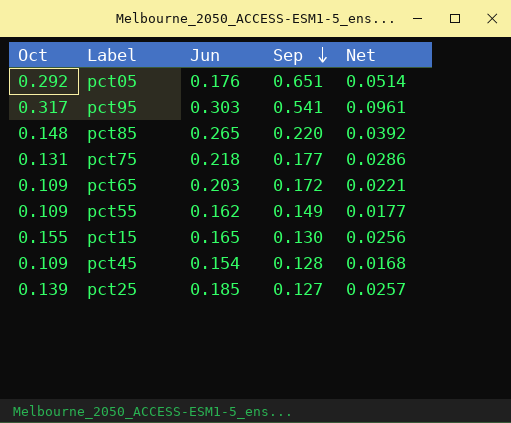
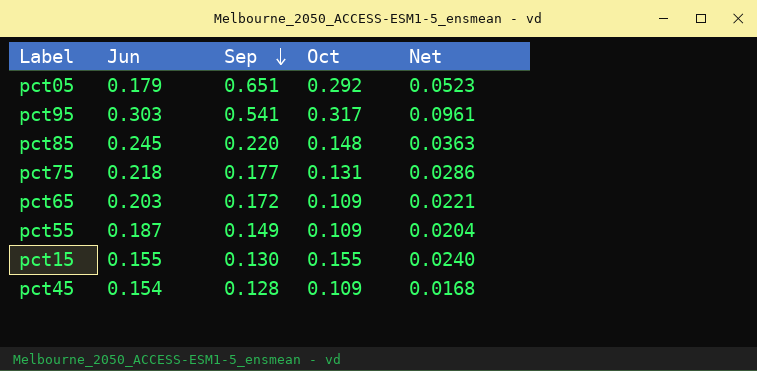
column Oct | position: 1 -> 4
row pct25: 0.139 | 0.185 | 0.127 | 0.0257 -> none
pct05 | Jun: 0.176 -> 0.179
pct05 | Net: 0.0514 -> 0.0523
pct85 | Jun: 0.265 -> 0.245
pct85 | Net: 0.0392 -> 0.0363
pct55 | Jun: 0.162 -> 0.187
pct55 | Net: 0.0177 -> 0.0204
pct15 | Jun: 0.165 -> 0.155
pct15 | Net: 0.0256 -> 0.0240

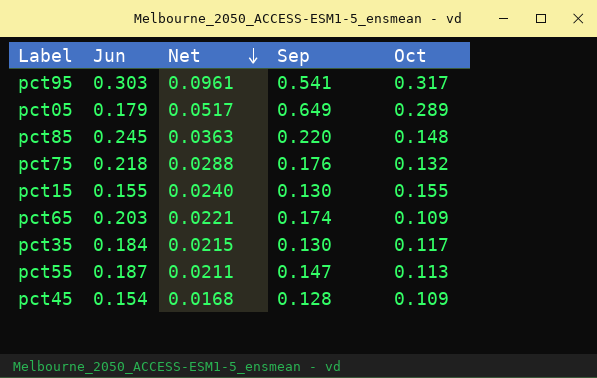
row order: Sep descending -> Net descending
column Net | position: 5 -> 3
pct05 | Net: 0.0523 -> 0.0517
pct05 | Sep: 0.651 -> 0.649
pct05 | Oct: 0.292 -> 0.289
pct75 | Net: 0.0286 -> 0.0288
pct75 | Sep: 0.177 -> 0.176
pct75 | Oct: 0.131 -> 0.132
pct65 | Sep: 0.172 -> 0.174
row pct35: none -> 0.184 | 0.0215 | 0.130 | 0.117
pct55 | Net: 0.0204 -> 0.0211
pct55 | Sep: 0.149 -> 0.147
pct55 | Oct: 0.109 -> 0.113

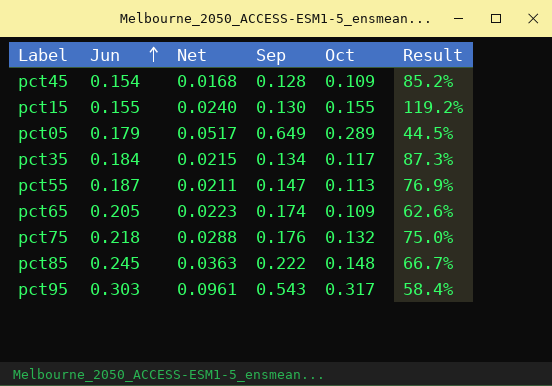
row order: Net descending -> Jun ascending
column Result | formula: none -> [Oct] / [Sep]
pct35 | Sep: 0.130 -> 0.134
pct65 | Jun: 0.203 -> 0.205
pct65 | Net: 0.0221 -> 0.0223
pct85 | Sep: 0.220 -> 0.222
pct95 | Sep: 0.541 -> 0.543

